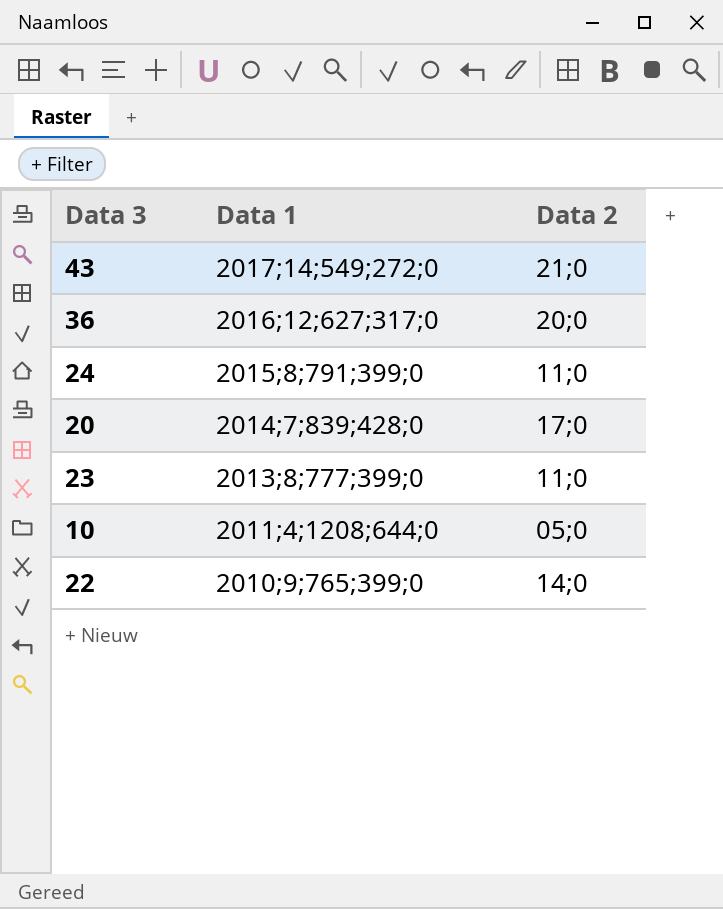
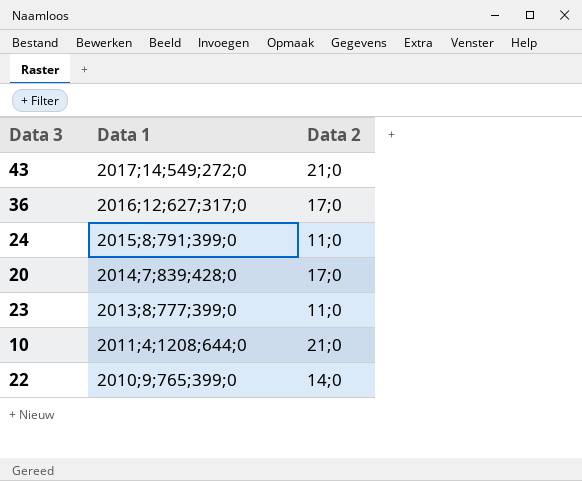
36 | Data 2: 20;0 -> 17;0
10 | Data 2: 05;0 -> 21;0

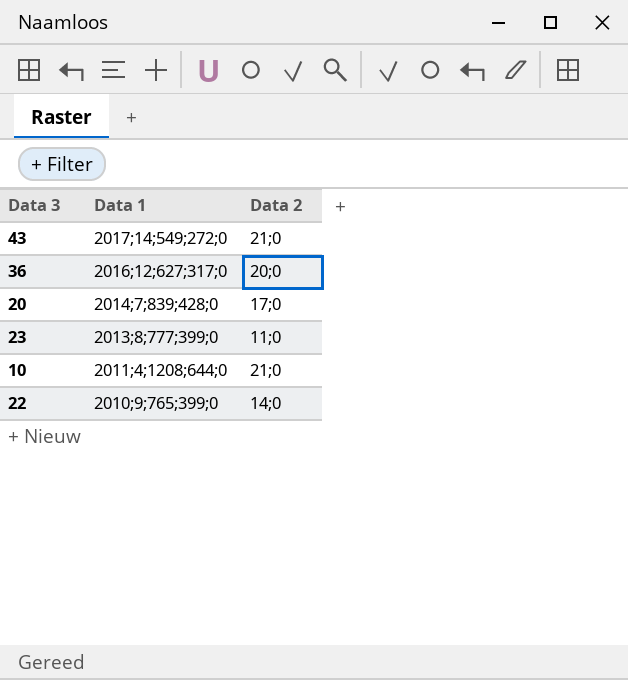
row 24: 2015;8;791;399;0 | 11;0 -> none
36 | Data 2: 17;0 -> 20;0

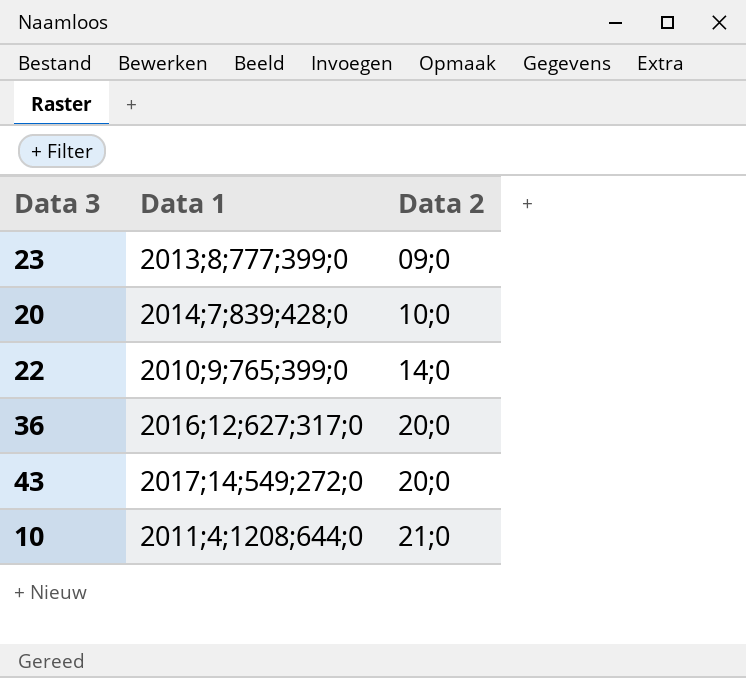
row order: Data 1 descending -> Data 2 ascending
23 | Data 2: 11;0 -> 09;0
20 | Data 2: 17;0 -> 10;0
43 | Data 2: 21;0 -> 20;0

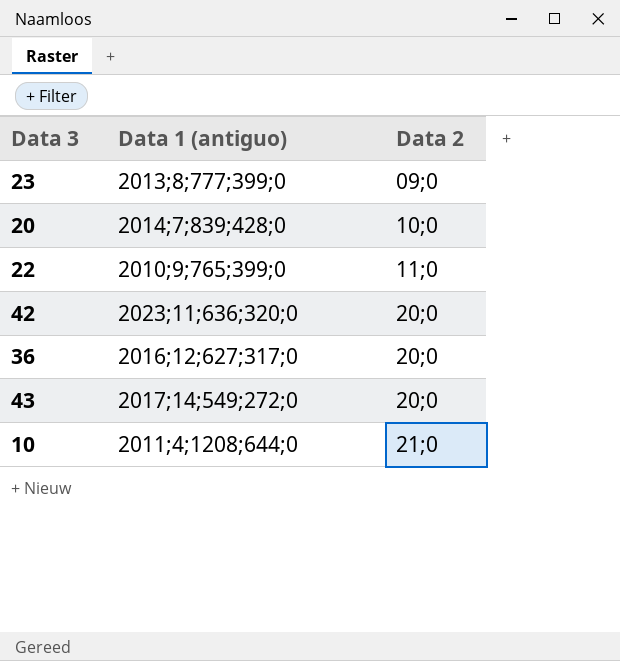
column name: Data 1 -> Data 1 (antiguo)
22 | Data 2: 14;0 -> 11;0
row 42: none -> 2023;11;636;320;0 | 20;0

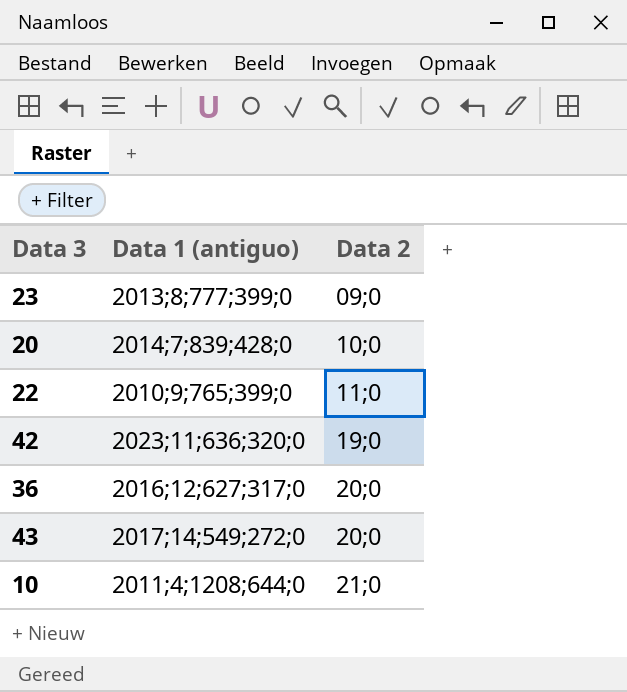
42 | Data 2: 20;0 -> 19;0

